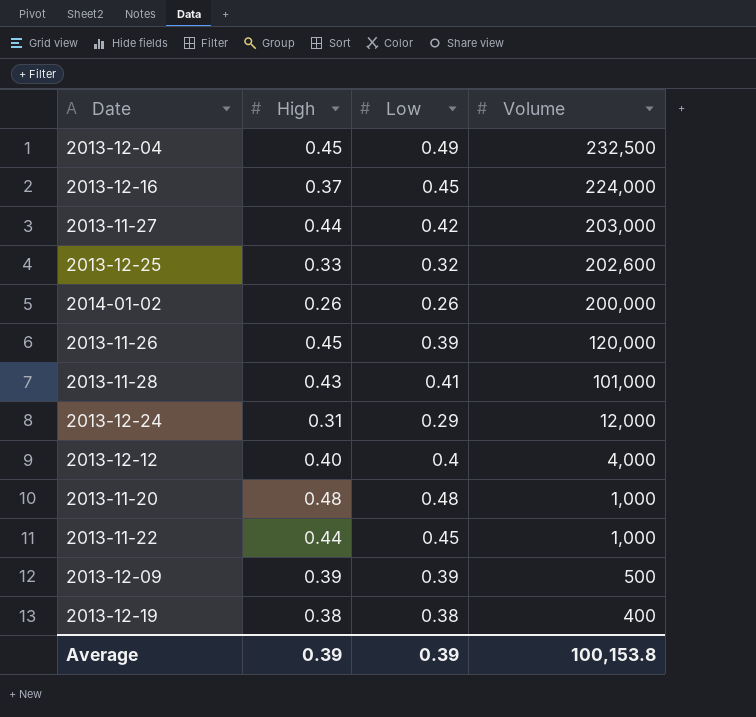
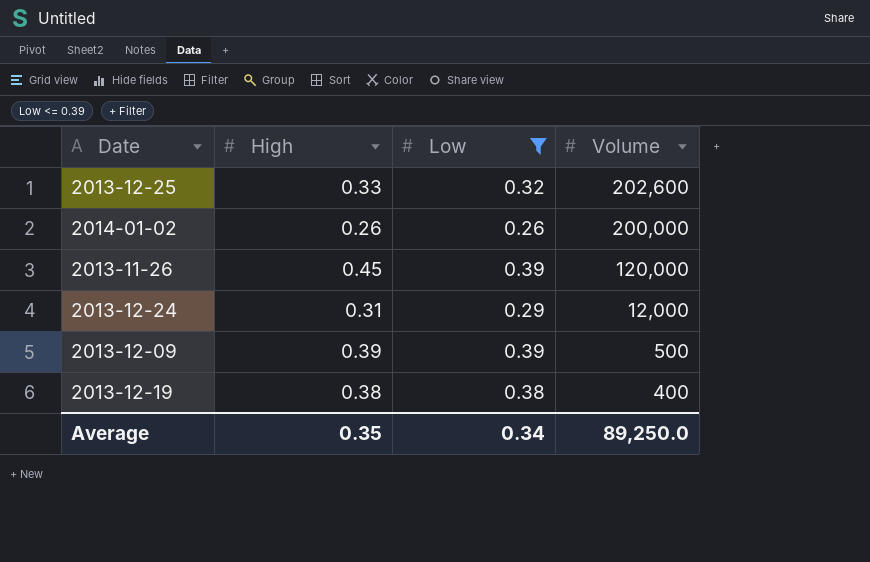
filter: none -> Low <= 0.39
Average | High: 0.39 -> 0.35
Average | Low: 0.39 -> 0.34
Average | Volume: 100,153.8 -> 89,250.0

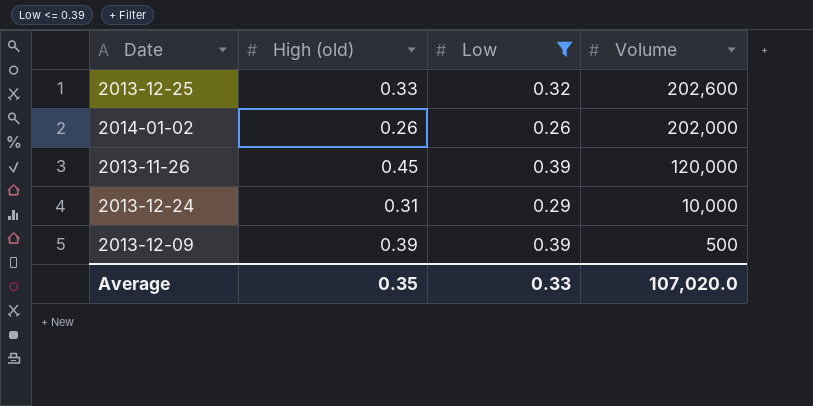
column name: High -> High (old)
row 2013-12-19: 0.38 | 0.38 | 400 -> none
2014-01-02 | Volume: 200,000 -> 202,000
2013-12-24 | Volume: 12,000 -> 10,000
Average | Low: 0.34 -> 0.33
Average | Volume: 89,250.0 -> 107,020.0

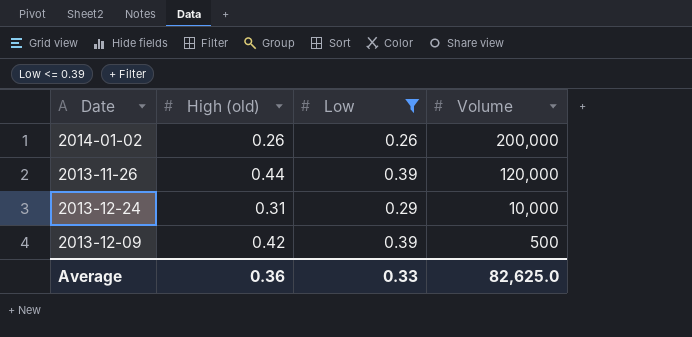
row 2013-12-25: 0.33 | 0.32 | 202,600 -> none
2014-01-02 | Volume: 202,000 -> 200,000
2013-11-26 | High (old): 0.45 -> 0.44
2013-12-09 | High (old): 0.39 -> 0.42
Average | High (old): 0.35 -> 0.36
Average | Volume: 107,020.0 -> 82,625.0

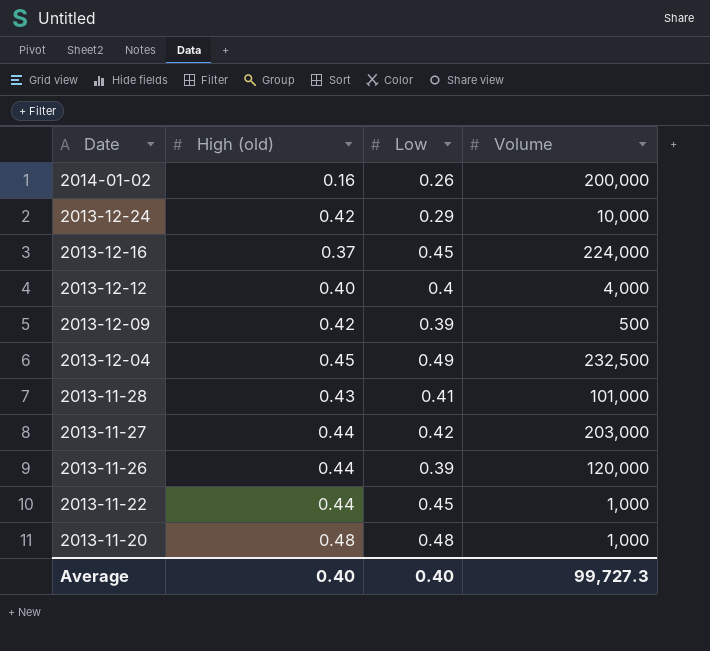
filter: Low <= 0.39 -> none
row order: Volume descending -> Date descending
2014-01-02 | High (old): 0.26 -> 0.16
2013-12-24 | High (old): 0.31 -> 0.42
Average | High (old): 0.36 -> 0.40
Average | Low: 0.33 -> 0.40
Average | Volume: 82,625.0 -> 99,727.3

